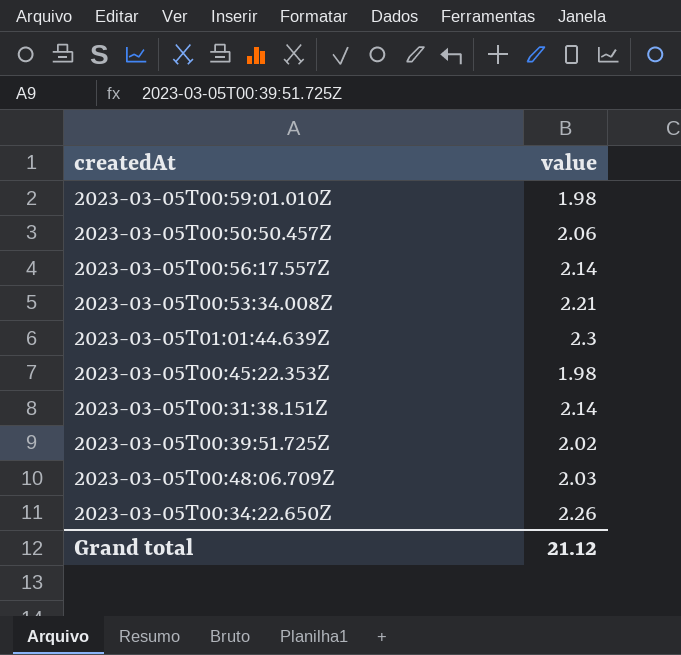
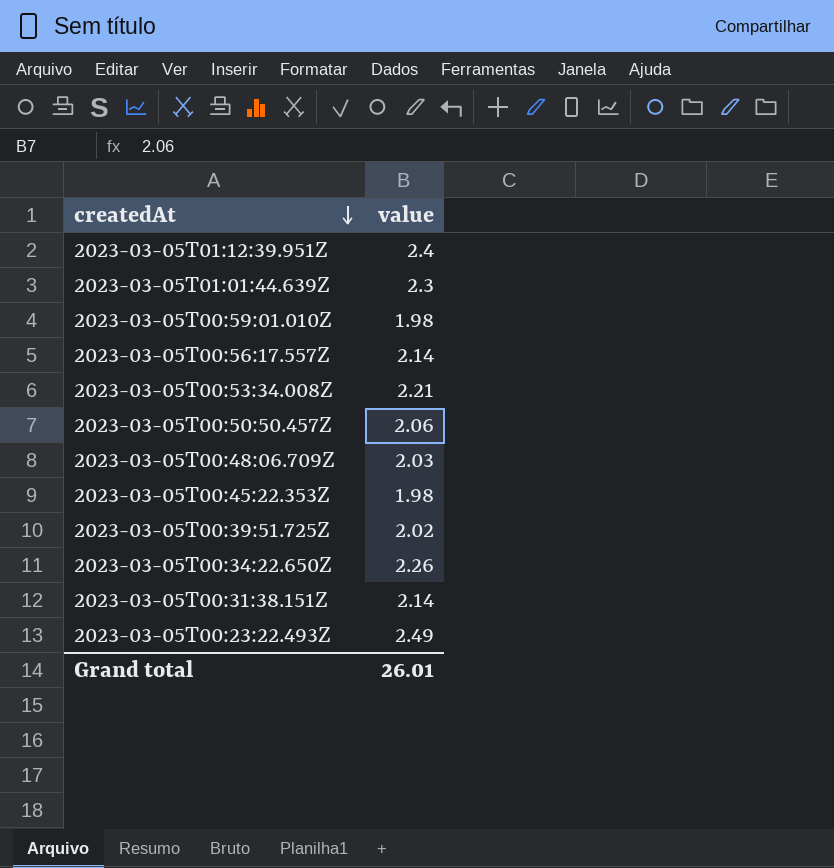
row order: none -> createdAt descending
row 2023-03-05T01:12:39.951Z: none -> 2.4
row 2023-03-05T00:23:22.493Z: none -> 2.49
Grand total | value: 21.12 -> 26.01

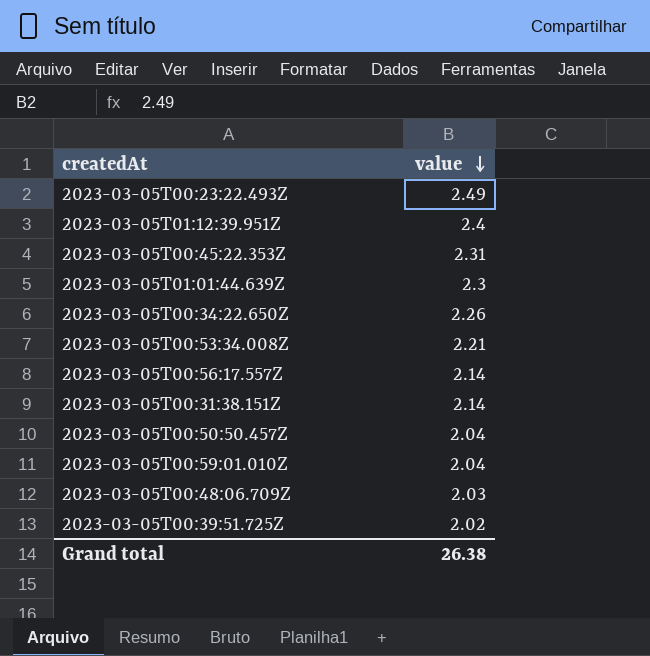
row order: createdAt descending -> value descending
2023-03-05T00:45:22.353Z | value: 1.98 -> 2.31
2023-03-05T00:50:50.457Z | value: 2.06 -> 2.04
2023-03-05T00:59:01.010Z | value: 1.98 -> 2.04
Grand total | value: 26.01 -> 26.38

